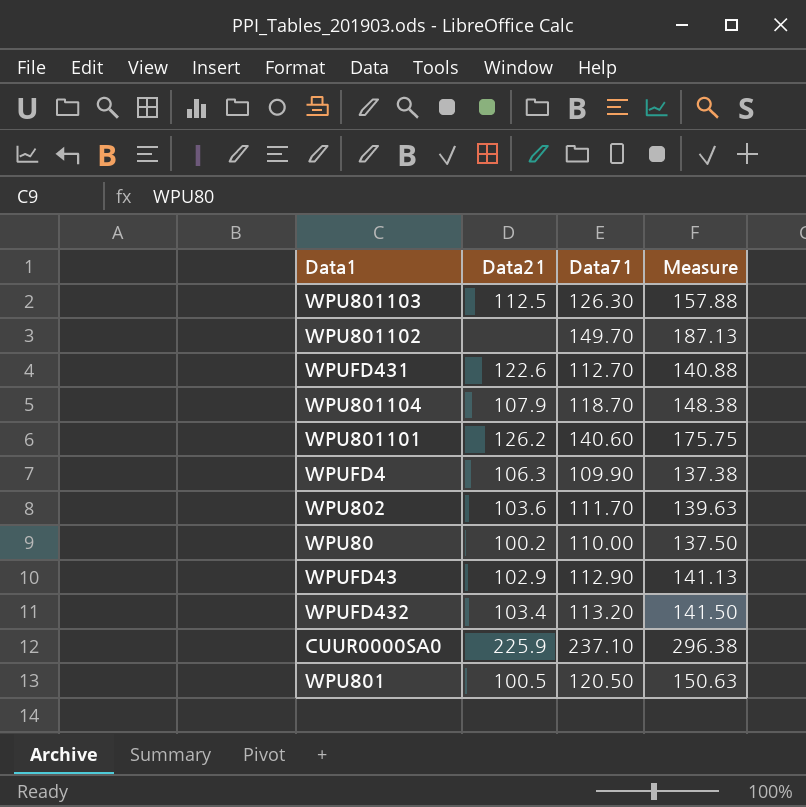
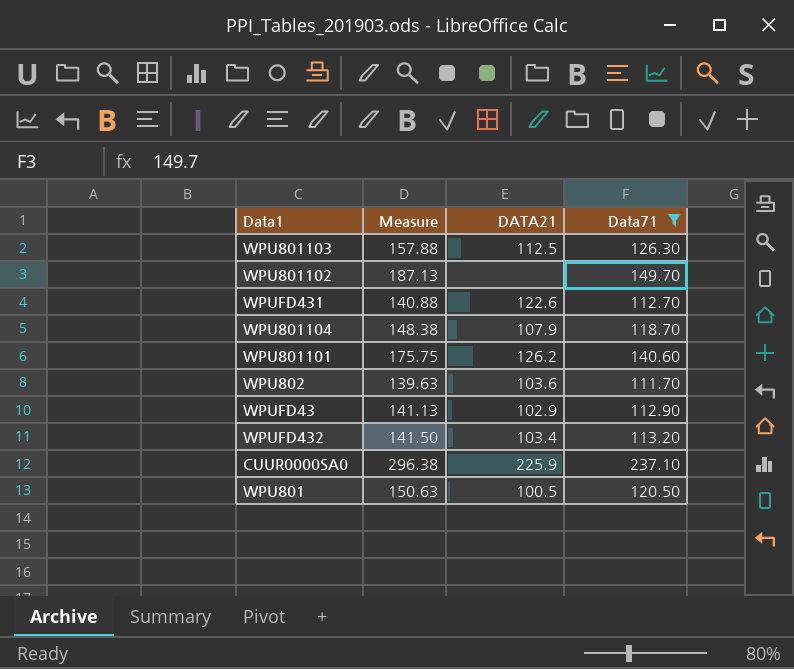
filter: none -> Data71 >= 111.70
column Measure | position: 4 -> 2
column name: Data21 -> DATA21

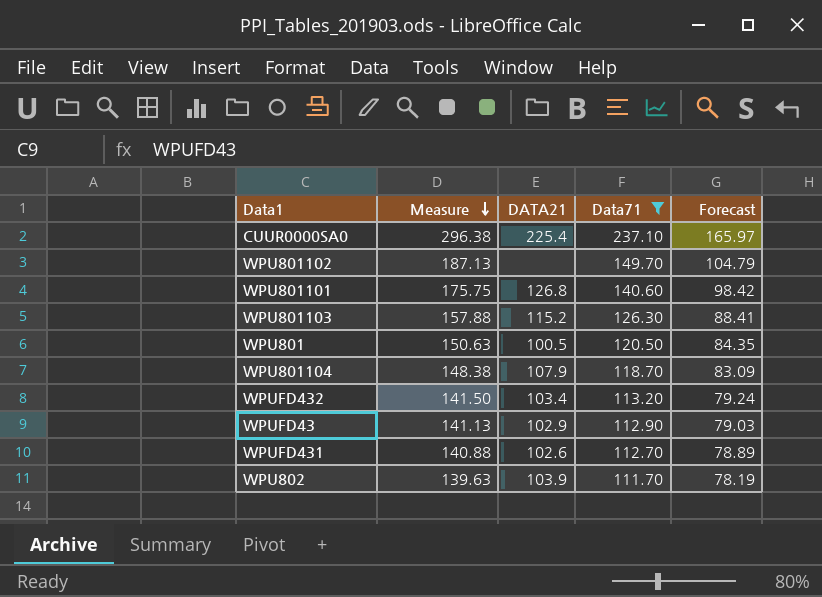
row order: none -> Measure descending
column Forecast | formula: none -> [Data71] * 0.7
CUUR0000SA0 | DATA21: 225.9 -> 225.4
WPU801101 | DATA21: 126.2 -> 126.8
WPU801103 | DATA21: 112.5 -> 115.2
WPUFD431 | DATA21: 122.6 -> 102.6
WPU802 | DATA21: 103.6 -> 103.9

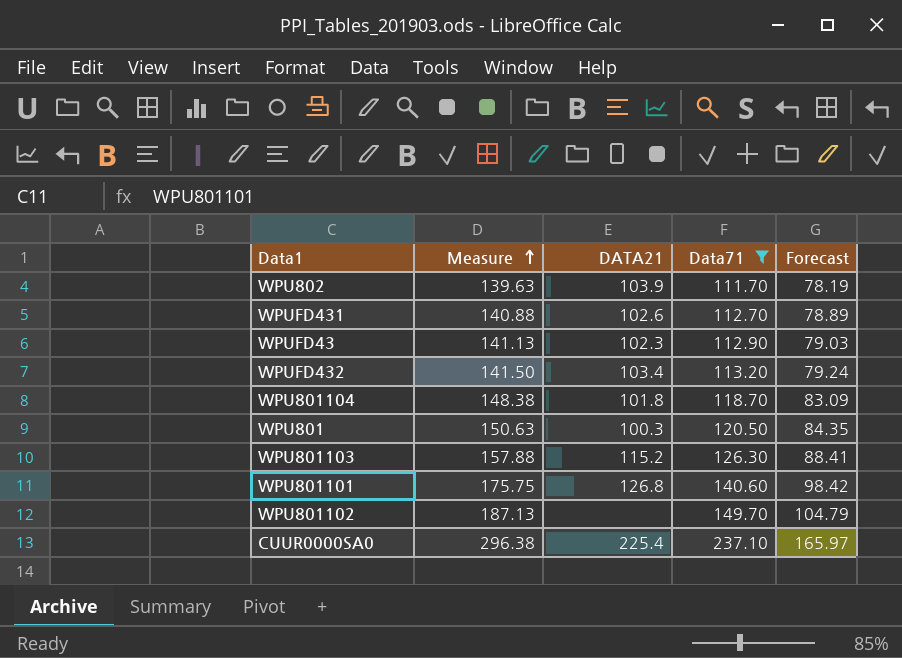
row order: Measure descending -> Measure ascending
WPUFD43 | DATA21: 102.9 -> 102.3
WPU801104 | DATA21: 107.9 -> 101.8
WPU801 | DATA21: 100.5 -> 100.3

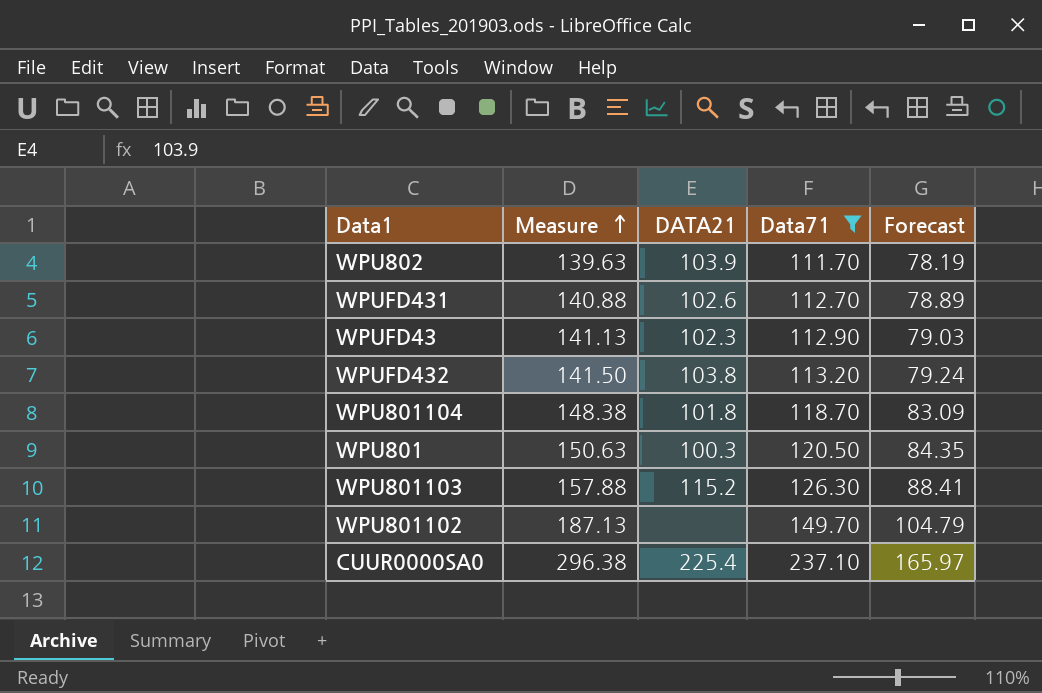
row WPU801101: 175.75 | 126.8 | 140.60 | 98.42 -> none
WPUFD432 | DATA21: 103.4 -> 103.8

